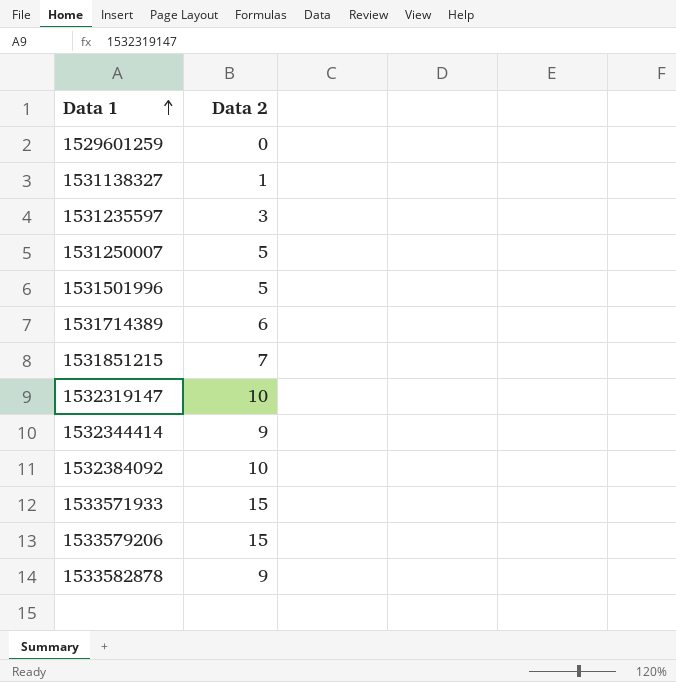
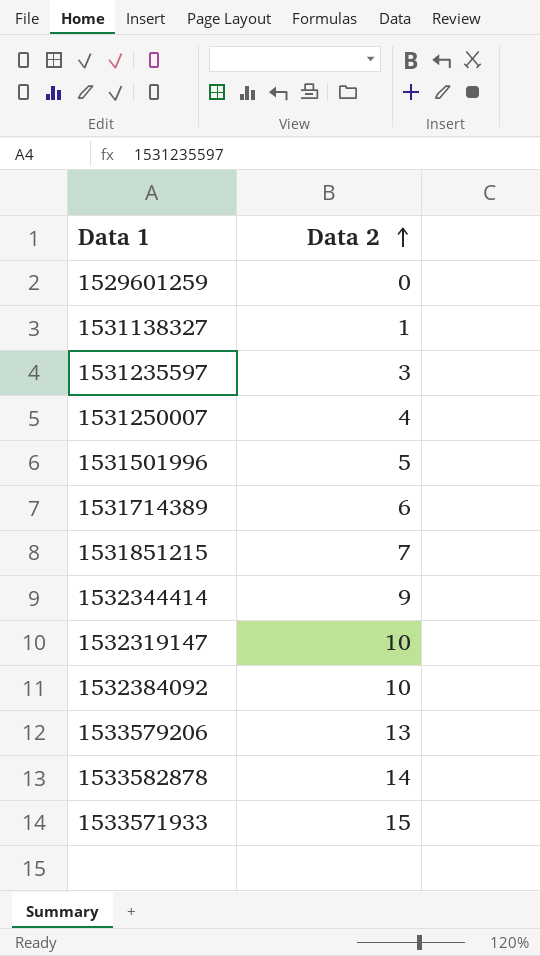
row order: Data 1 ascending -> Data 2 ascending
1531250007 | Data 2: 5 -> 4
1533579206 | Data 2: 15 -> 13
1533582878 | Data 2: 9 -> 14

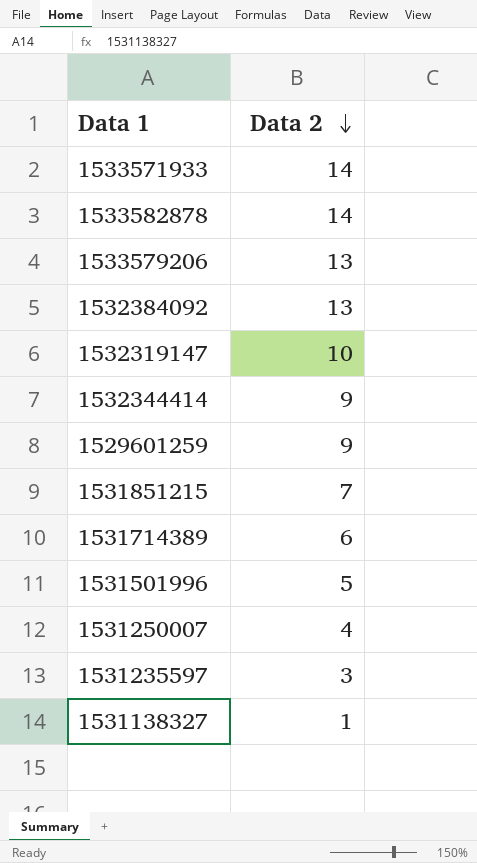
row order: Data 2 ascending -> Data 2 descending
1533571933 | Data 2: 15 -> 14
1532384092 | Data 2: 10 -> 13
1529601259 | Data 2: 0 -> 9

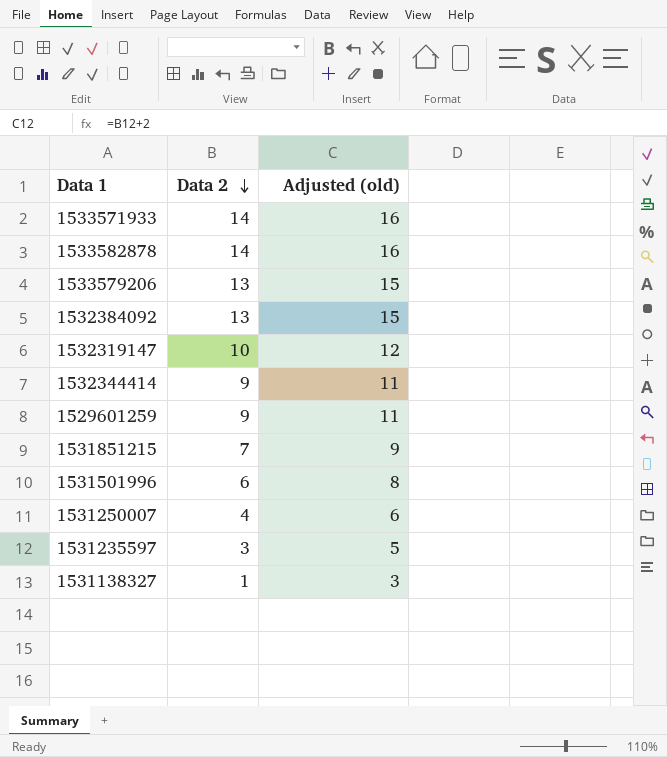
column Adjusted (old) | formula: none -> [Data 2] + 2
row 1531714389: 6 -> none
1531501996 | Data 2: 5 -> 6

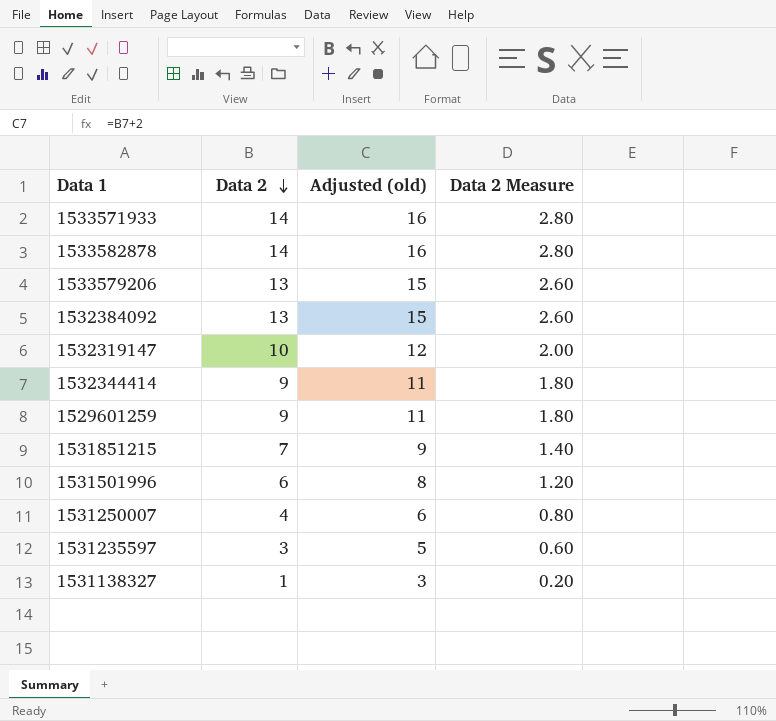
column Data 2 Measure | formula: none -> [Data 2] * 0.2

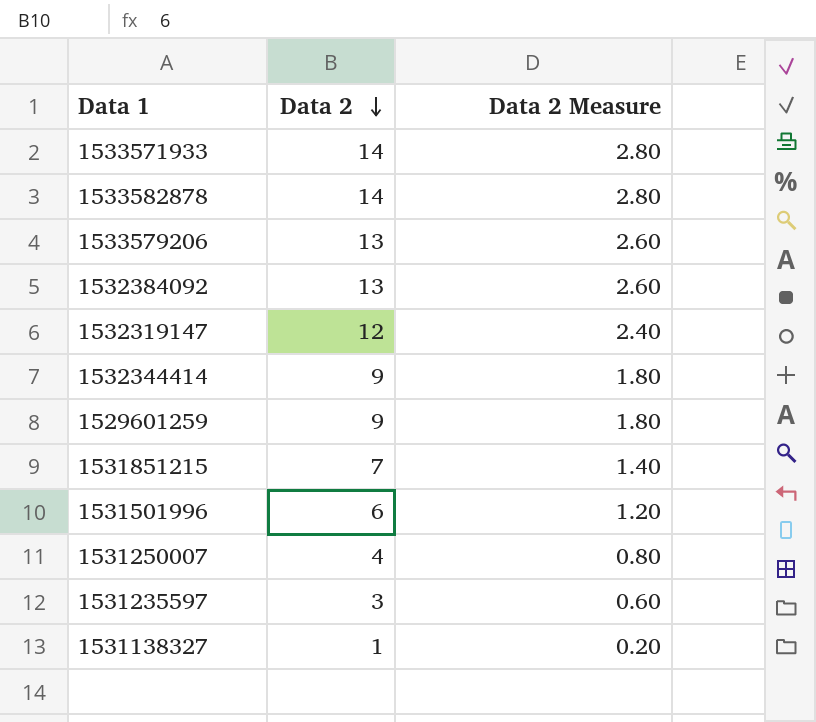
column Adjusted (old) | formula: [Data 2] + 2 -> none
1532319147 | Data 2: 10 -> 12
1532319147 | Data 2 Measure: 2.00 -> 2.40

